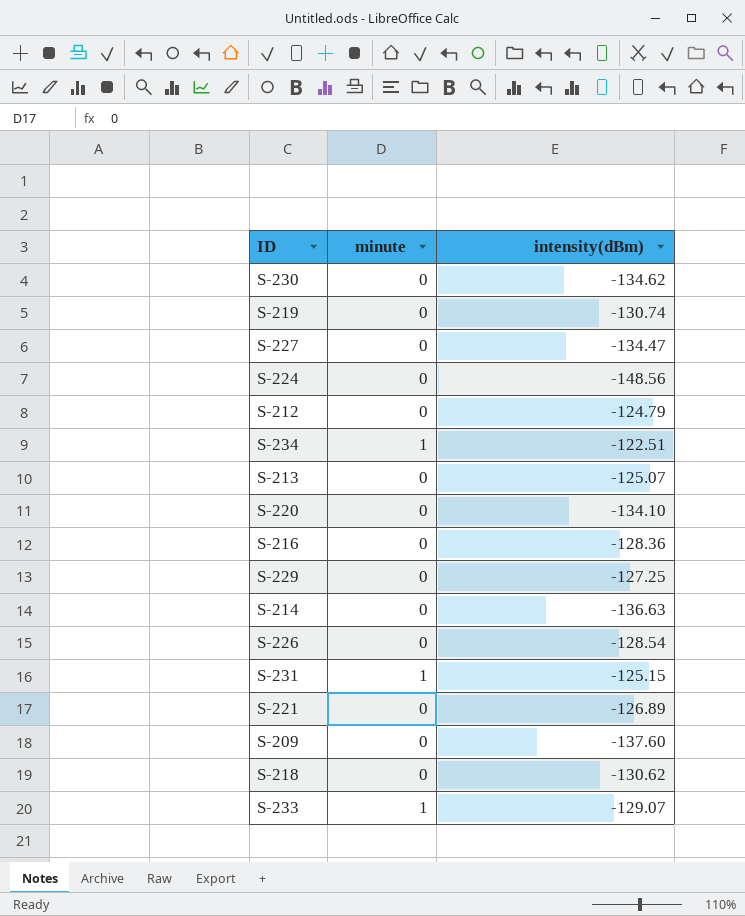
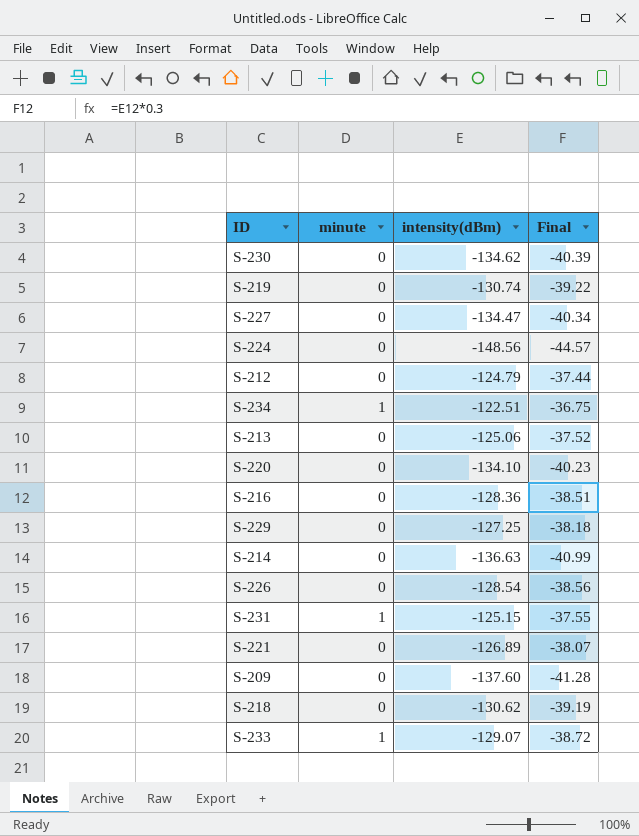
column Final | formula: none -> [intensity(dBm)] * 0.3
S-213 | intensity(dBm): -125.07 -> -125.06

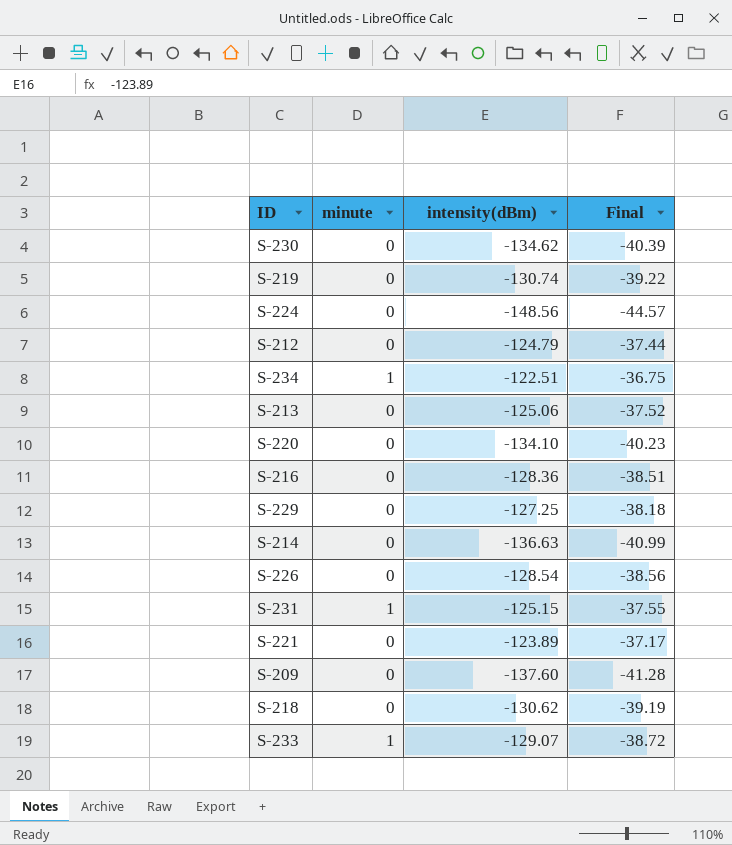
row S-227: 0 | -134.47 | -40.34 -> none
S-221 | intensity(dBm): -126.89 -> -123.89
S-221 | Final: -38.07 -> -37.17

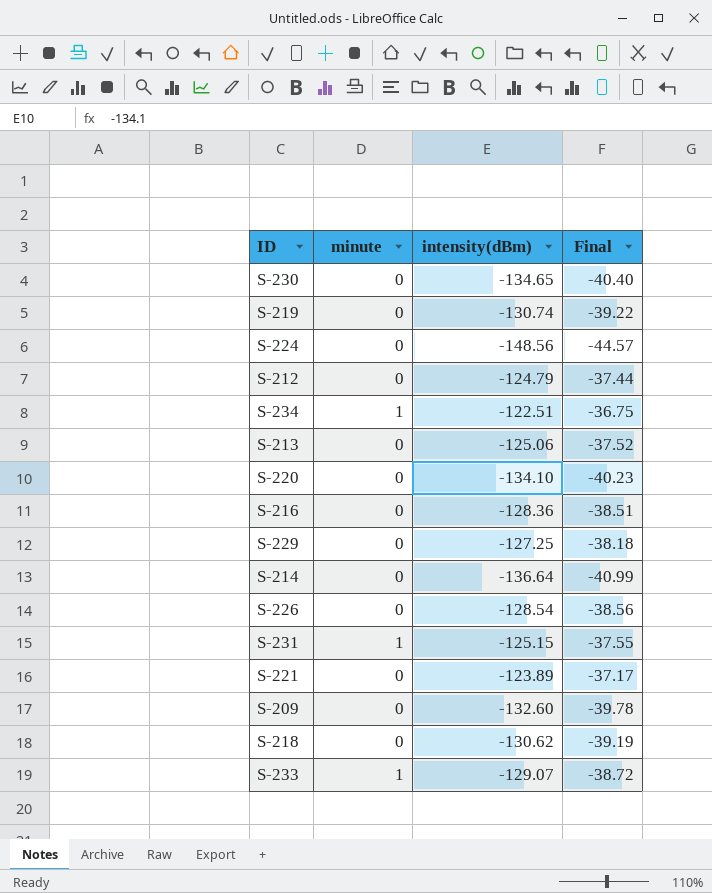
S-230 | intensity(dBm): -134.62 -> -134.65
S-230 | Final: -40.39 -> -40.40
S-214 | intensity(dBm): -136.63 -> -136.64
S-209 | intensity(dBm): -137.60 -> -132.60
S-209 | Final: -41.28 -> -39.78

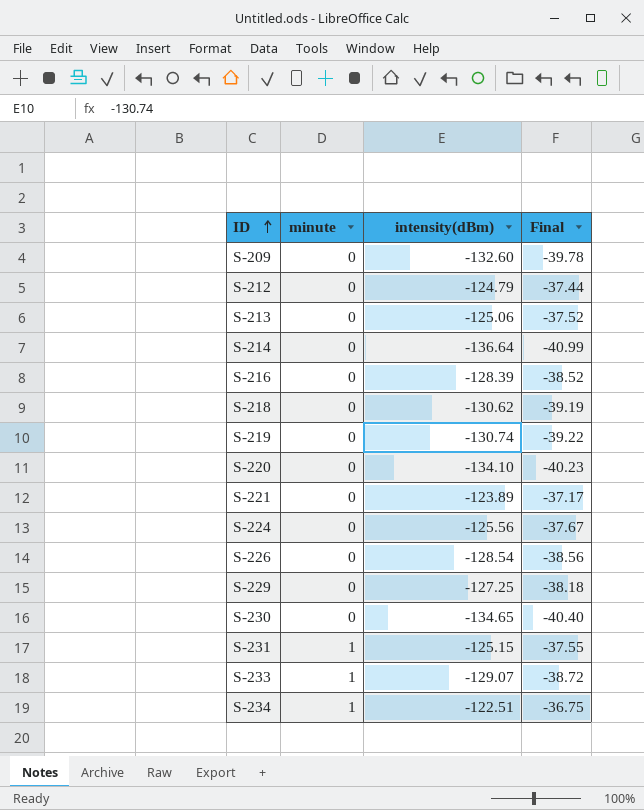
row order: none -> ID ascending
S-216 | intensity(dBm): -128.36 -> -128.39
S-216 | Final: -38.51 -> -38.52
S-224 | intensity(dBm): -148.56 -> -125.56
S-224 | Final: -44.57 -> -37.67

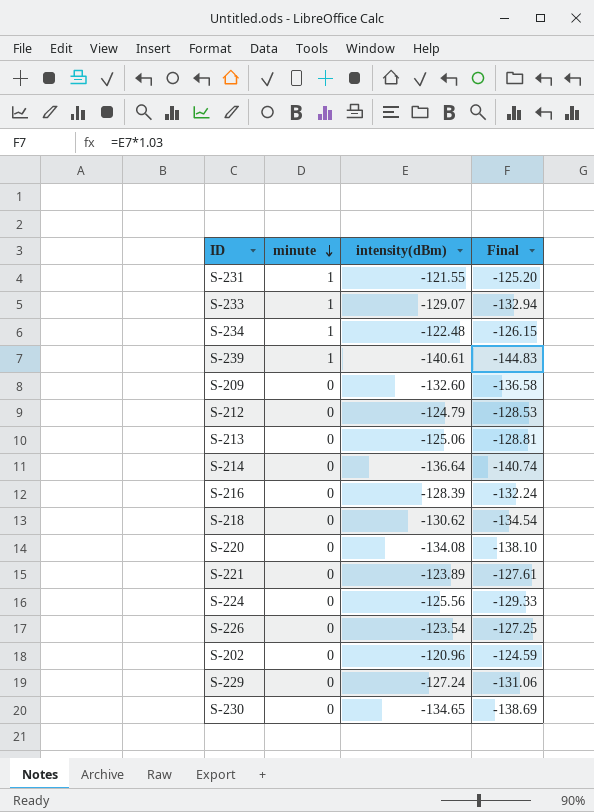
row order: ID ascending -> minute descending
column Final | formula: [intensity(dBm)] * 0.3 -> [intensity(dBm)] * 1.03
row S-219: 0 | -130.74 | -39.22 -> none
S-231 | intensity(dBm): -125.15 -> -121.55
S-234 | intensity(dBm): -122.51 -> -122.48
row S-239: none -> 1 | -140.61 | -144.83
S-220 | intensity(dBm): -134.10 -> -134.08
S-226 | intensity(dBm): -128.54 -> -123.54
row S-202: none -> 0 | -120.96 | -124.59
S-229 | intensity(dBm): -127.25 -> -127.24

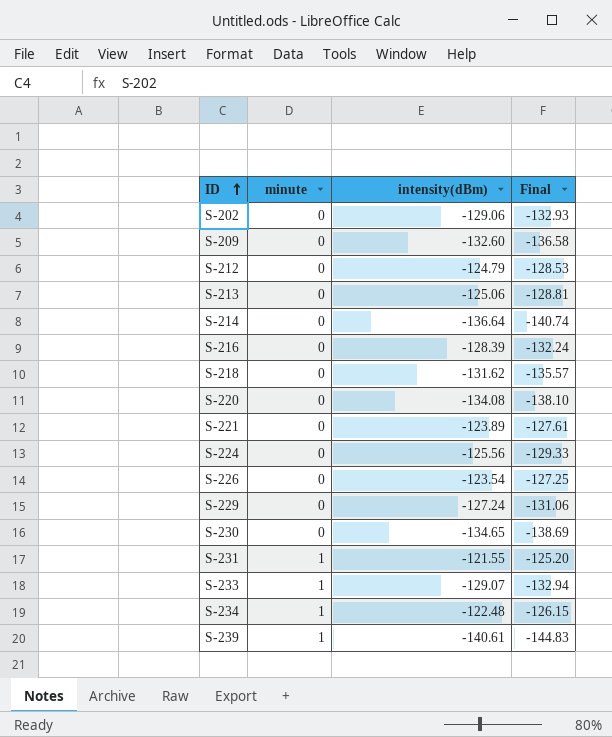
row order: minute descending -> ID ascending
S-202 | intensity(dBm): -120.96 -> -129.06
S-202 | Final: -124.59 -> -132.93
S-218 | intensity(dBm): -130.62 -> -131.62
S-218 | Final: -134.54 -> -135.57

